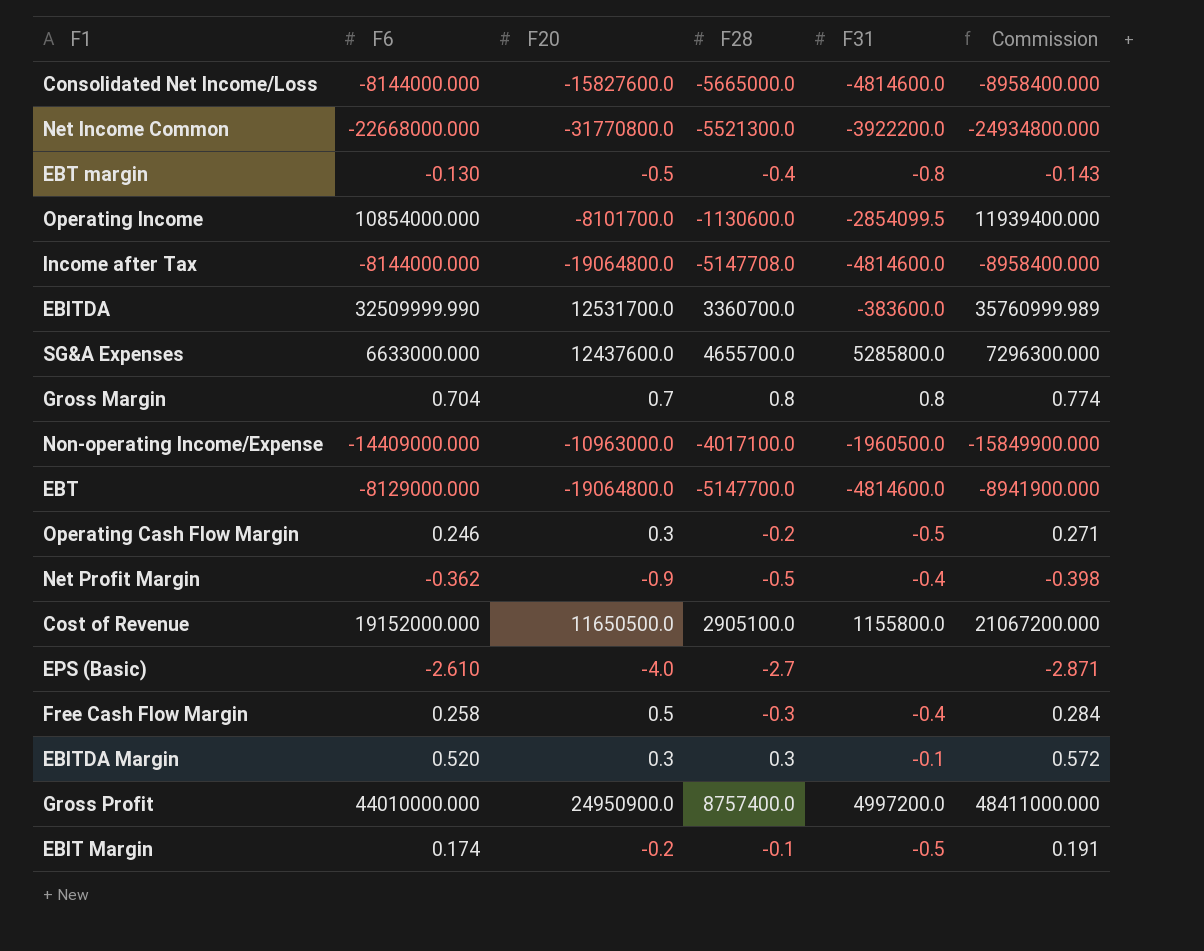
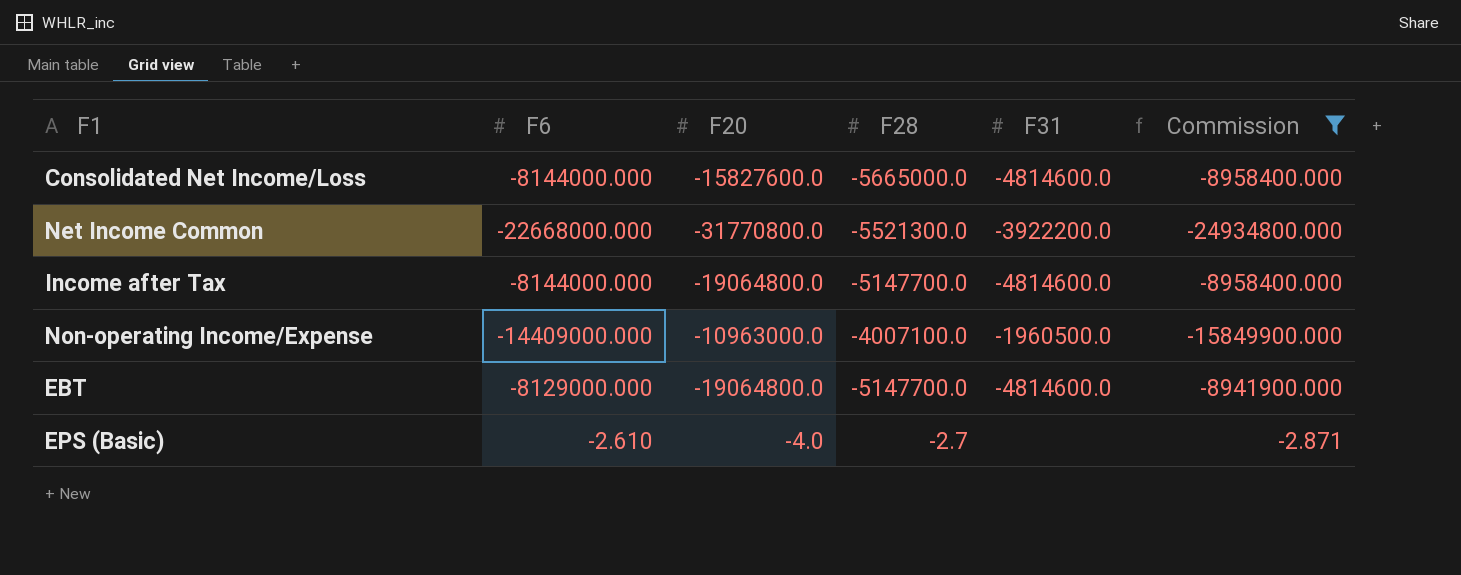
filter: none -> Commission <= -2.871
Income after Tax | F28: -5147708.0 -> -5147700.0
Non-operating Income/Expense | F28: -4017100.0 -> -4007100.0

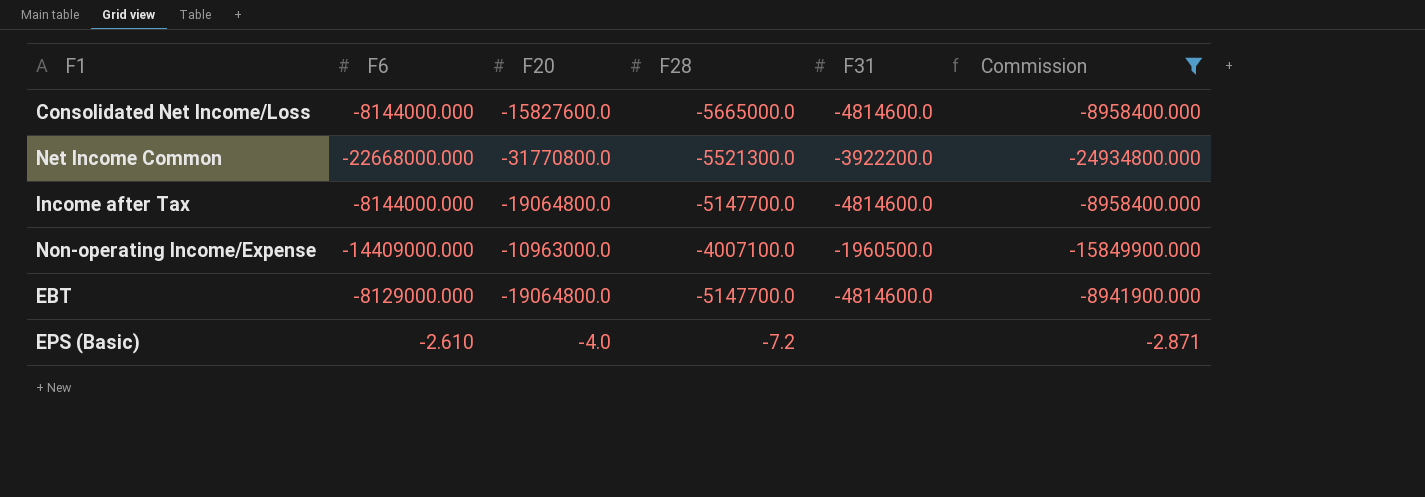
EPS (Basic) | F28: -2.7 -> -7.2

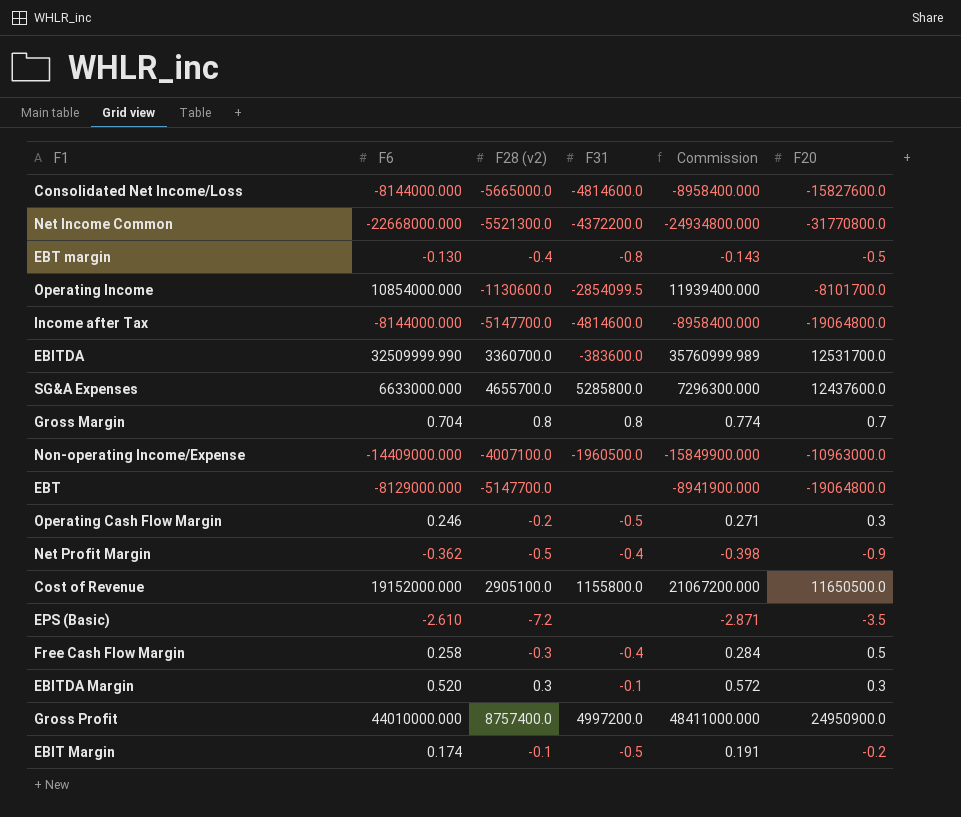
filter: Commission <= -2.871 -> none
column name: F28 -> F28 (v2)
column F20 | position: 3 -> 6
Net Income Common | F31: -3922200.0 -> -4372200.0
EBT | F31: -4814600.0 -> none
EPS (Basic) | F20: -4.0 -> -3.5

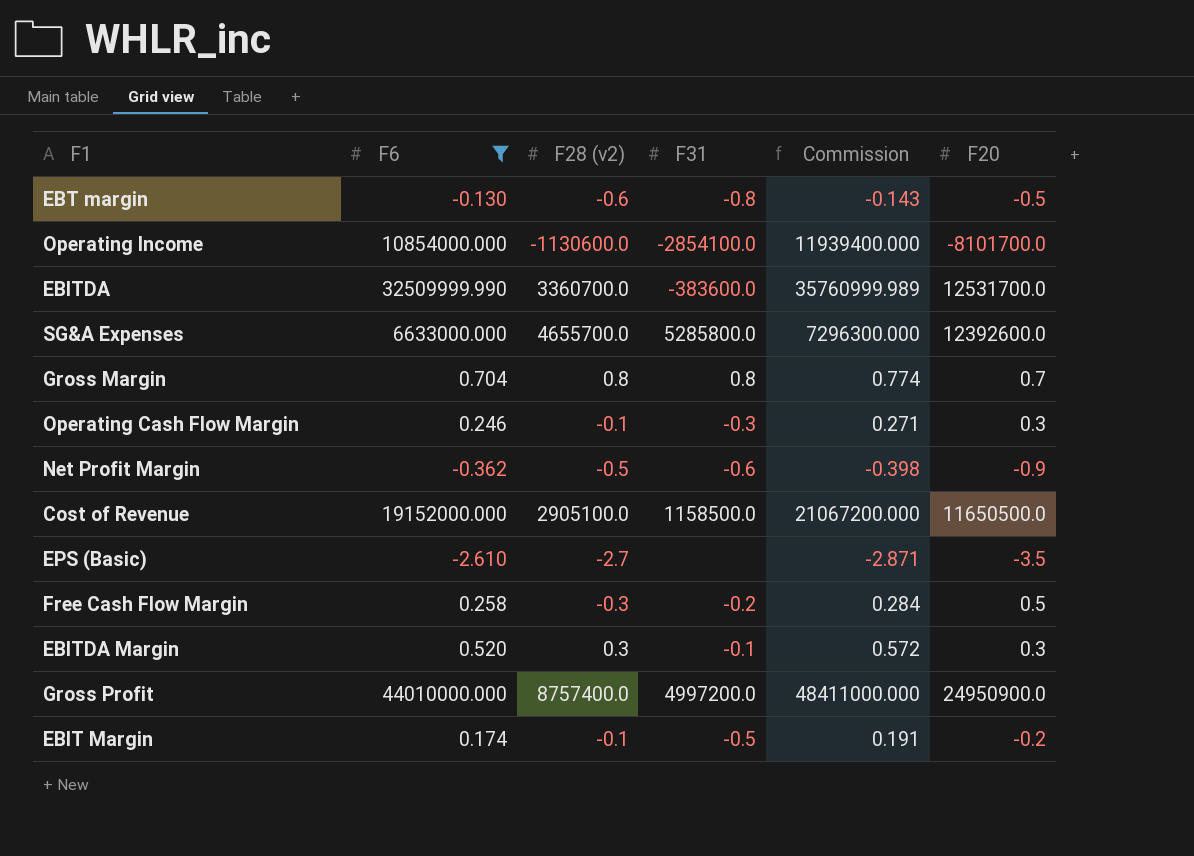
filter: none -> F6 >= -2.610
EBT margin | F28 (v2): -0.4 -> -0.6
Operating Income | F31: -2854099.5 -> -2854100.0
SG&A Expenses | F20: 12437600.0 -> 12392600.0
Operating Cash Flow Margin | F28 (v2): -0.2 -> -0.1
Operating Cash Flow Margin | F31: -0.5 -> -0.3
Net Profit Margin | F31: -0.4 -> -0.6
Cost of Revenue | F31: 1155800.0 -> 1158500.0
EPS (Basic) | F28 (v2): -7.2 -> -2.7
Free Cash Flow Margin | F31: -0.4 -> -0.2

